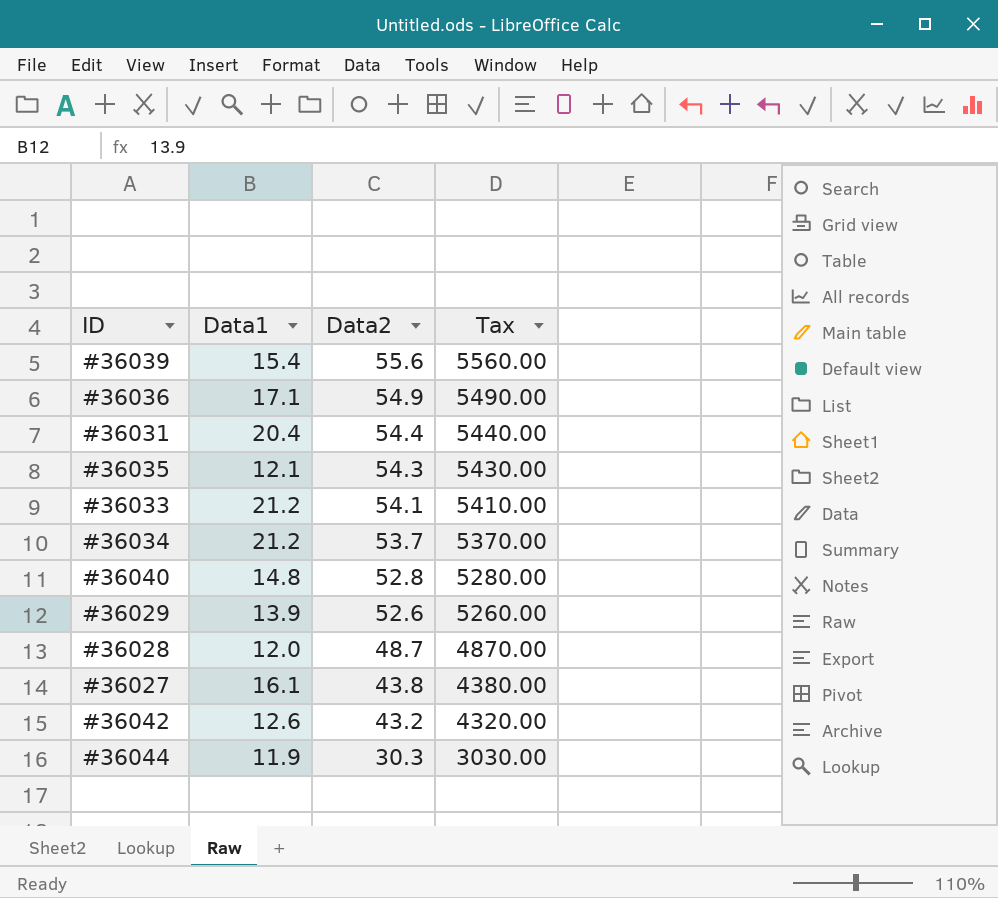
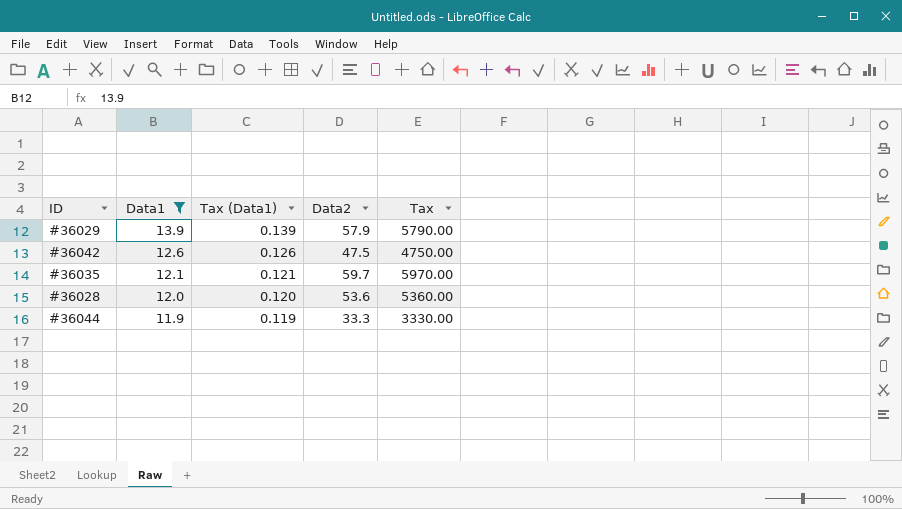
filter: none -> Data1 <= 13.9
row order: Data2 descending -> Data1 descending
column Tax (Data1) | formula: none -> [Data1] * 0.01
#36029 | Data2: 52.6 -> 57.9
#36029 | Tax: 5260.00 -> 5790.00
#36042 | Data2: 43.2 -> 47.5
#36042 | Tax: 4320.00 -> 4750.00
#36035 | Data2: 54.3 -> 59.7
#36035 | Tax: 5430.00 -> 5970.00
#36028 | Data2: 48.7 -> 53.6
#36028 | Tax: 4870.00 -> 5360.00
#36044 | Data2: 30.3 -> 33.3
#36044 | Tax: 3030.00 -> 3330.00

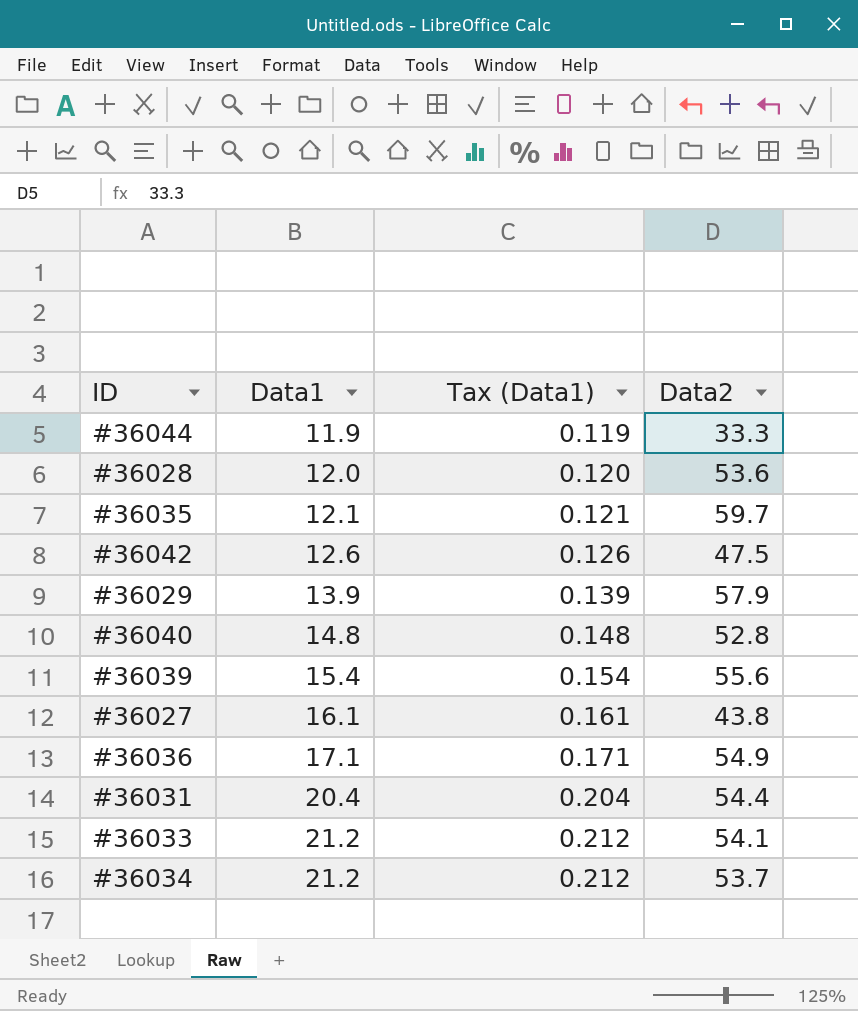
filter: Data1 <= 13.9 -> none
row order: Data1 descending -> Data1 ascending
column Tax | formula: [Data2] * 100 -> none

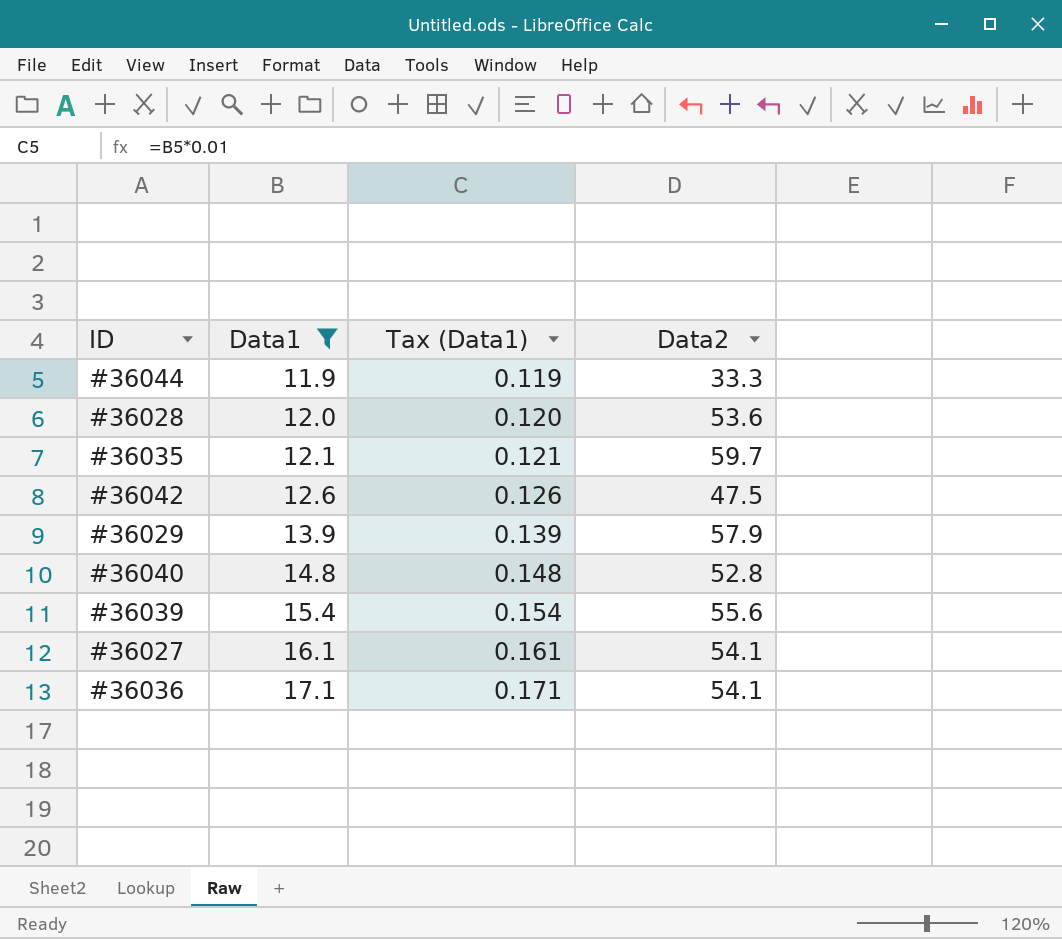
filter: none -> Data1 <= 17.1
#36027 | Data2: 43.8 -> 54.1
#36036 | Data2: 54.9 -> 54.1

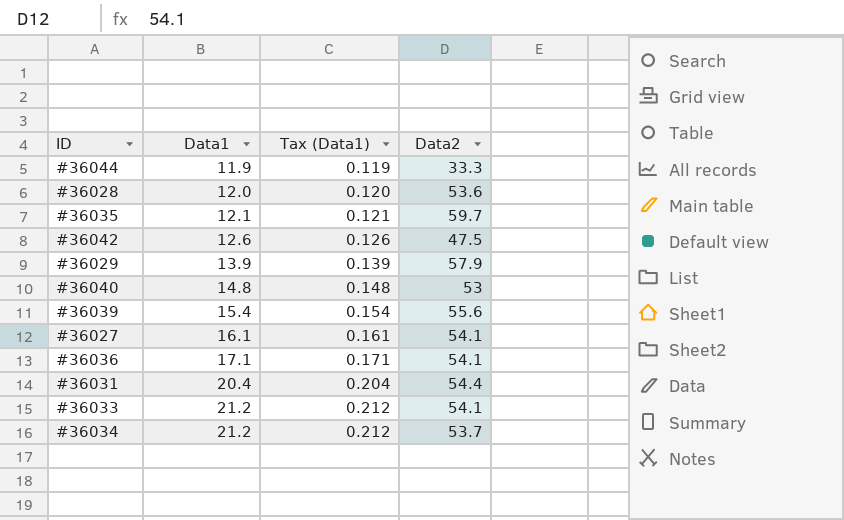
filter: Data1 <= 17.1 -> none
#36040 | Data2: 52.8 -> 53

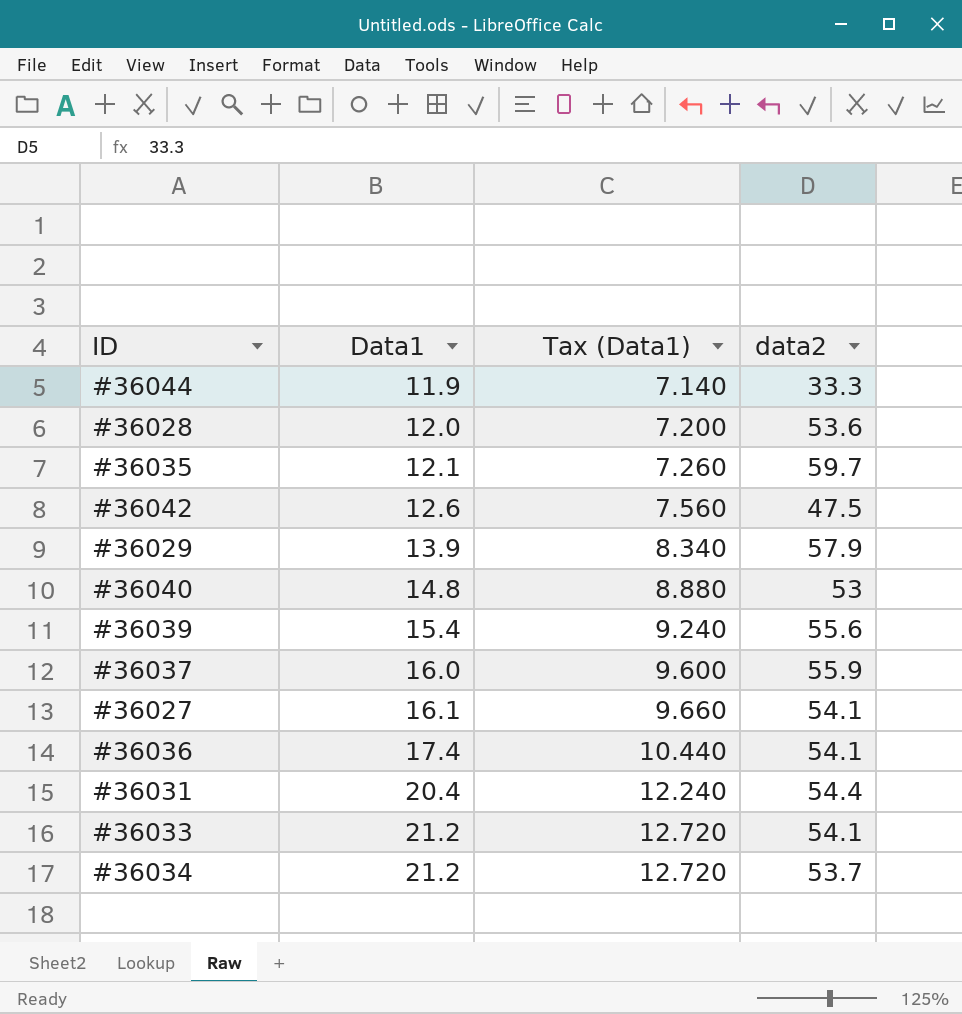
column Tax (Data1) | formula: [Data1] * 0.01 -> [Data1] * 0.6
column name: Data2 -> data2
row #36037: none -> 16.0 | 9.600 | 55.9
#36036 | Data1: 17.1 -> 17.4

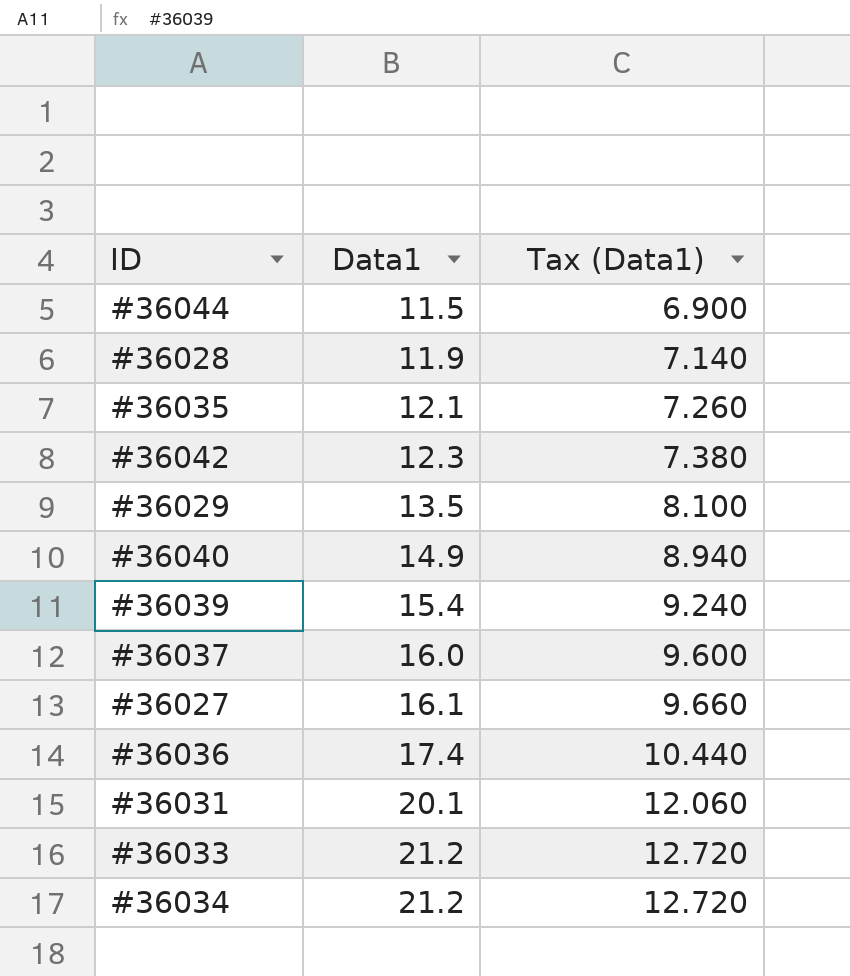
column data2 | position: 4 -> none
#36044 | Data1: 11.9 -> 11.5
#36044 | Tax (Data1): 7.140 -> 6.900
#36028 | Data1: 12.0 -> 11.9
#36028 | Tax (Data1): 7.200 -> 7.140
#36042 | Data1: 12.6 -> 12.3
#36042 | Tax (Data1): 7.560 -> 7.380
#36029 | Data1: 13.9 -> 13.5
#36029 | Tax (Data1): 8.340 -> 8.100
#36040 | Data1: 14.8 -> 14.9
#36040 | Tax (Data1): 8.880 -> 8.940
#36031 | Data1: 20.4 -> 20.1
#36031 | Tax (Data1): 12.240 -> 12.060

